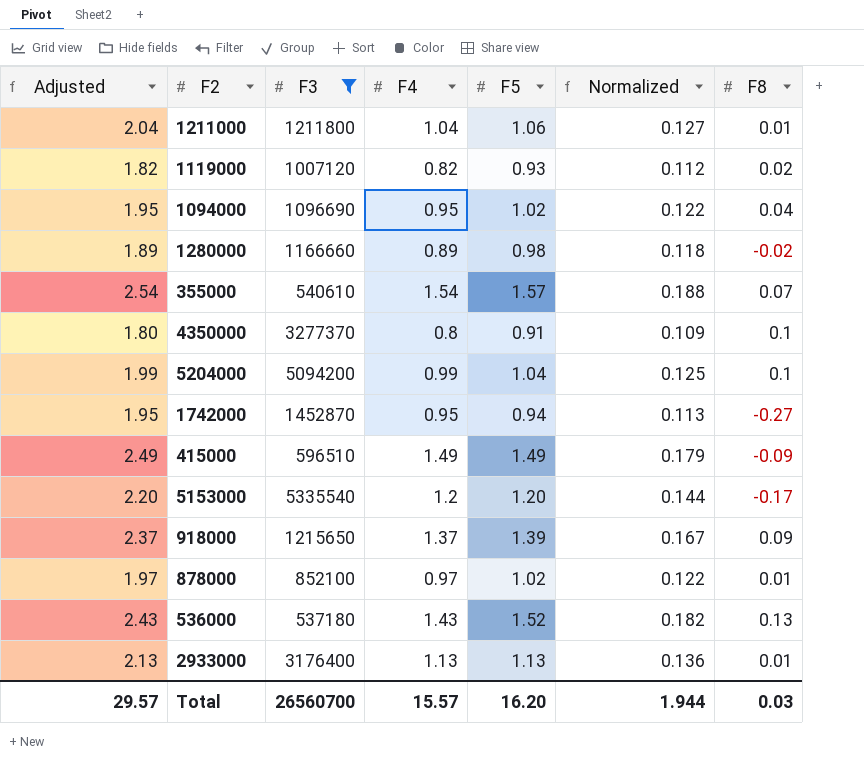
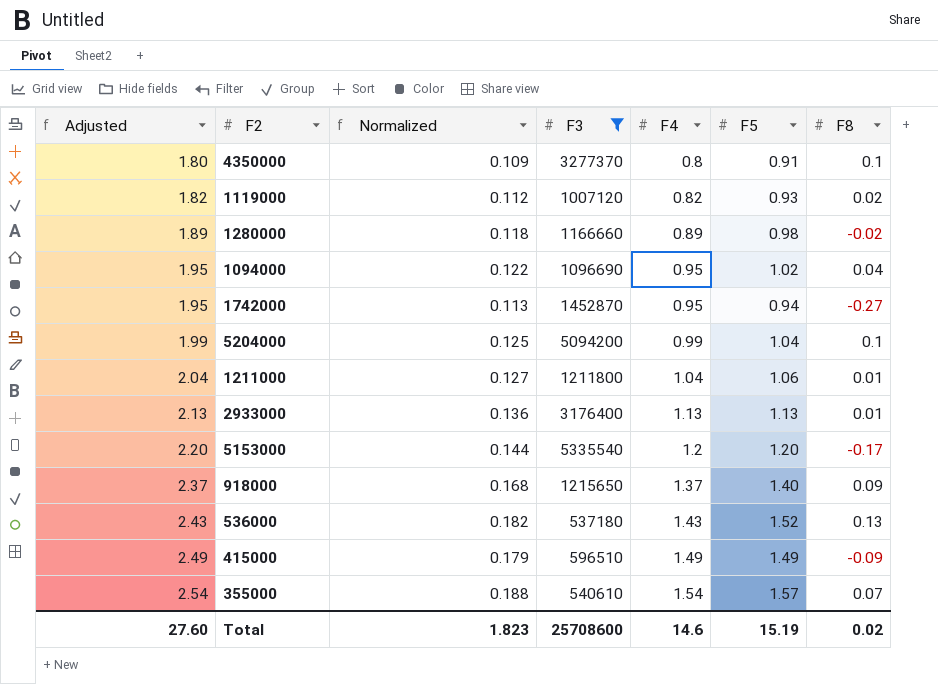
row order: none -> Adjusted ascending
column Normalized | position: 6 -> 3
row 878000: 1.97 | 852100 | 0.97 | 1.02 | 0.122 | 0.01 -> none
918000 | Normalized: 0.167 -> 0.168
918000 | F5: 1.39 -> 1.40
Total | Adjusted: 29.57 -> 27.60
Total | Normalized: 1.944 -> 1.823
Total | F3: 26560700 -> 25708600
Total | F4: 15.57 -> 14.6
Total | F5: 16.20 -> 15.19
Total | F8: 0.03 -> 0.02

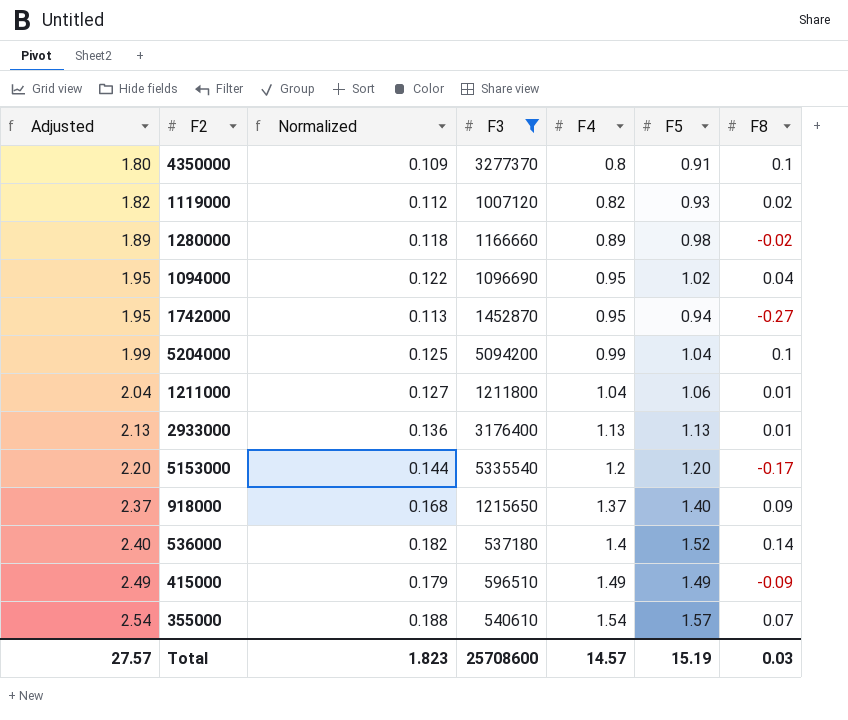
536000 | Adjusted: 2.43 -> 2.40
536000 | F4: 1.43 -> 1.4
536000 | F8: 0.13 -> 0.14
Total | Adjusted: 27.60 -> 27.57
Total | F4: 14.6 -> 14.57
Total | F8: 0.02 -> 0.03

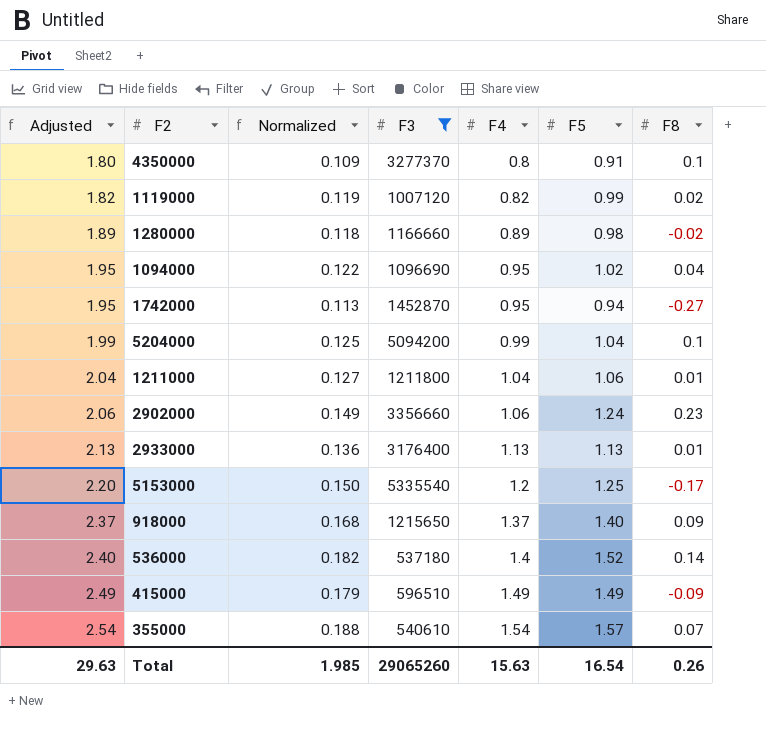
1119000 | Normalized: 0.112 -> 0.119
1119000 | F5: 0.93 -> 0.99
row 2902000: none -> 2.06 | 0.149 | 3356660 | 1.06 | 1.24 | 0.23
5153000 | Normalized: 0.144 -> 0.150
5153000 | F5: 1.20 -> 1.25
Total | Adjusted: 27.57 -> 29.63
Total | Normalized: 1.823 -> 1.985
Total | F3: 25708600 -> 29065260
Total | F4: 14.57 -> 15.63
Total | F5: 15.19 -> 16.54
Total | F8: 0.03 -> 0.26

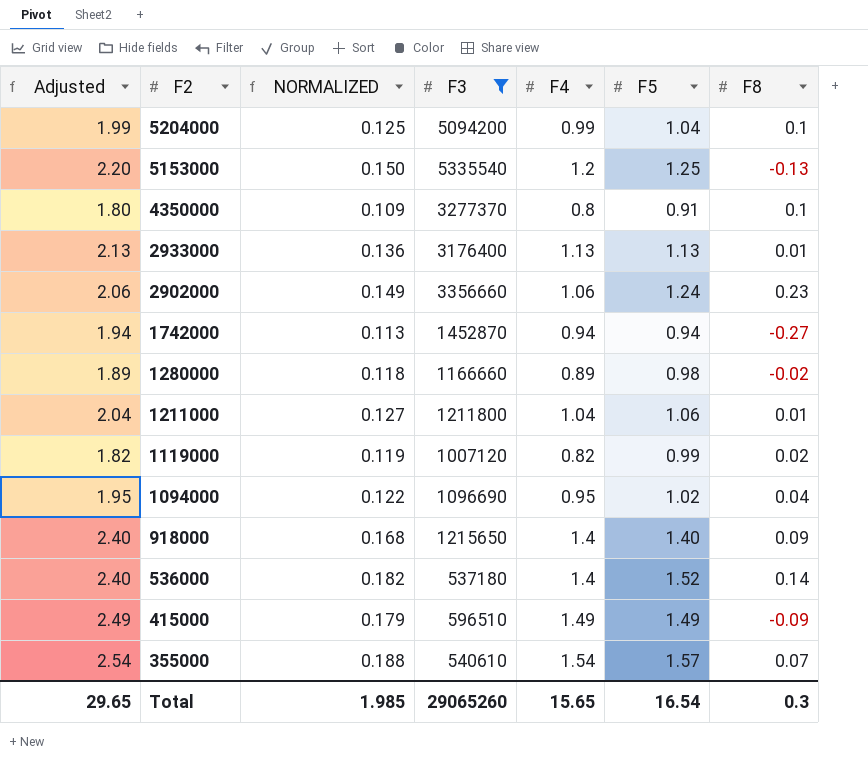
row order: Adjusted ascending -> F2 descending
column name: Normalized -> NORMALIZED
5153000 | F8: -0.17 -> -0.13
1742000 | Adjusted: 1.95 -> 1.94
1742000 | F4: 0.95 -> 0.94
918000 | Adjusted: 2.37 -> 2.40
918000 | F4: 1.37 -> 1.4
Total | Adjusted: 29.63 -> 29.65
Total | F4: 15.63 -> 15.65
Total | F8: 0.26 -> 0.3

